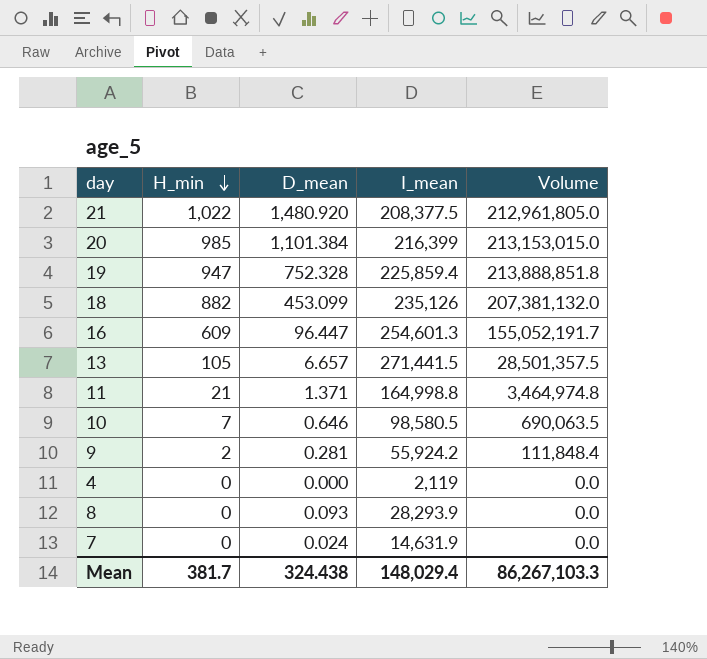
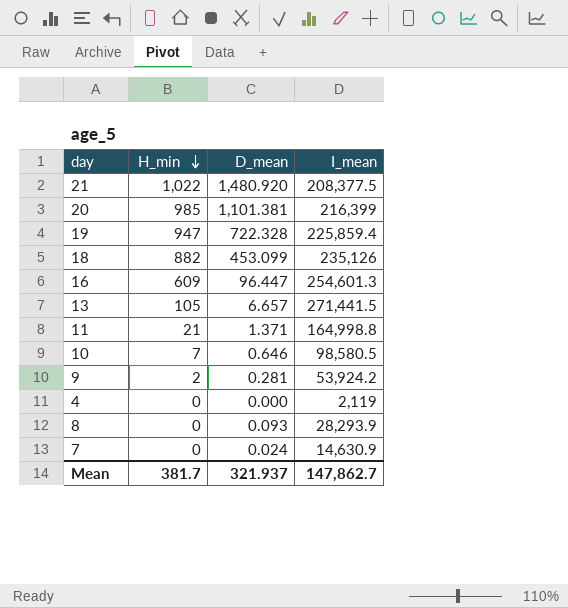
column Volume | formula: [H_min] * [I_mean] -> none
20 | D_mean: 1,101.384 -> 1,101.381
19 | D_mean: 752.328 -> 722.328
9 | I_mean: 55,924.2 -> 53,924.2
7 | I_mean: 14,631.9 -> 14,630.9
Mean | D_mean: 324.438 -> 321.937
Mean | I_mean: 148,029.4 -> 147,862.7

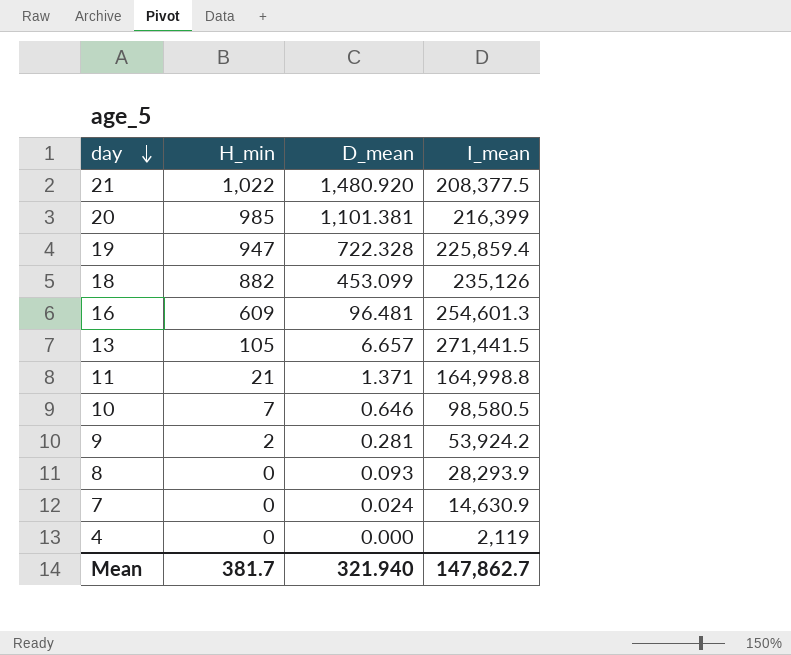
row order: H_min descending -> day descending
16 | D_mean: 96.447 -> 96.481
Mean | D_mean: 321.937 -> 321.940

